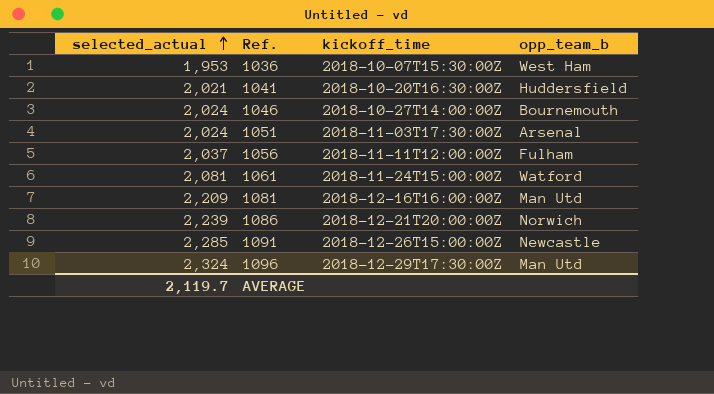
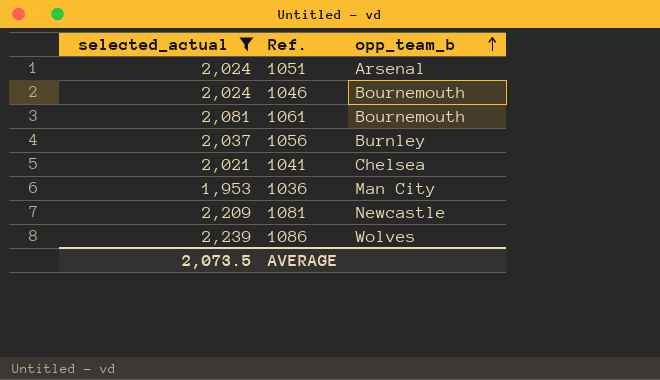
filter: none -> selected_actual <= 2,239
row order: selected_actual ascending -> opp_team_b ascending
column kickoff_time | position: 3 -> none
1061 | opp_team_b: Watford -> Bournemouth
1056 | opp_team_b: Fulham -> Burnley
1041 | opp_team_b: Huddersfield -> Chelsea
1036 | opp_team_b: West Ham -> Man City
1081 | opp_team_b: Man Utd -> Newcastle
1086 | opp_team_b: Norwich -> Wolves
AVERAGE | selected_actual: 2,119.7 -> 2,073.5

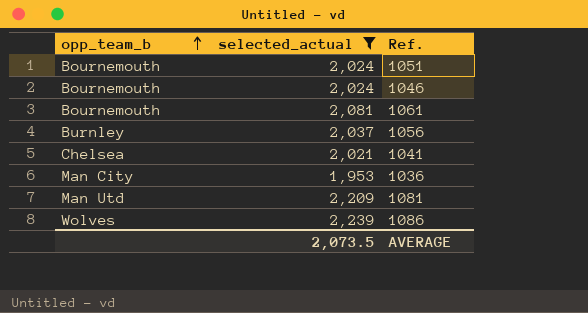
column opp_team_b | position: 3 -> 1
1051 | opp_team_b: Arsenal -> Bournemouth
1081 | opp_team_b: Newcastle -> Man Utd

